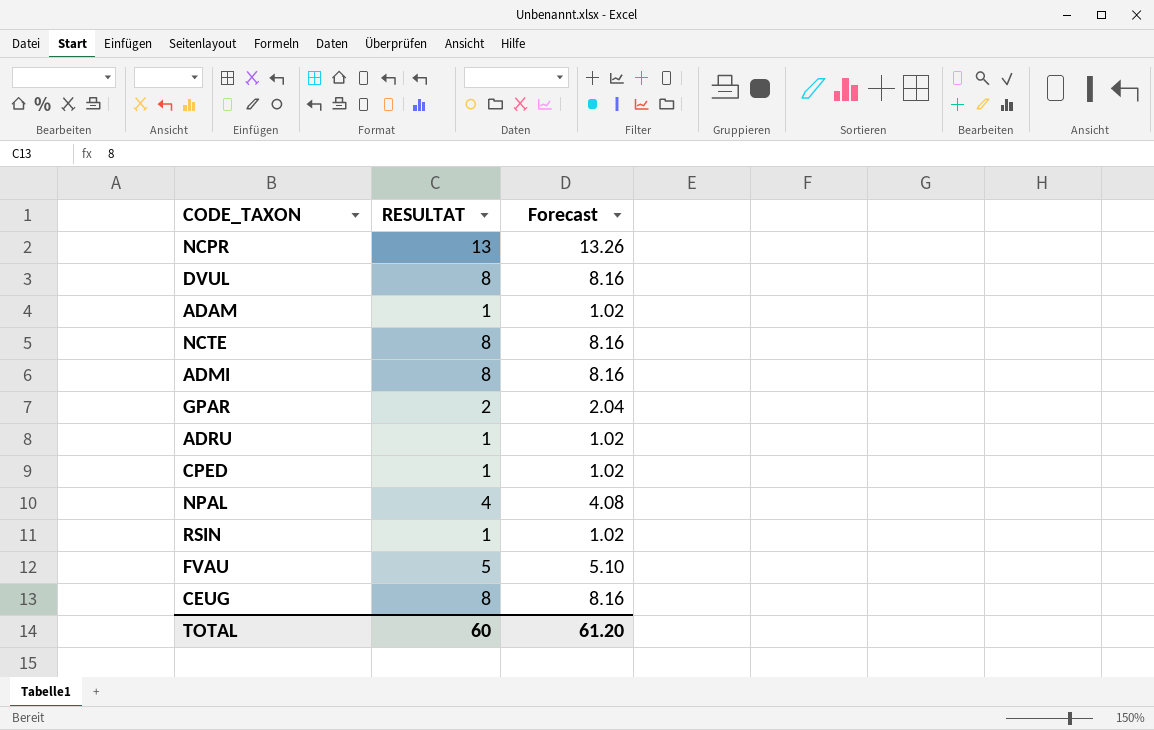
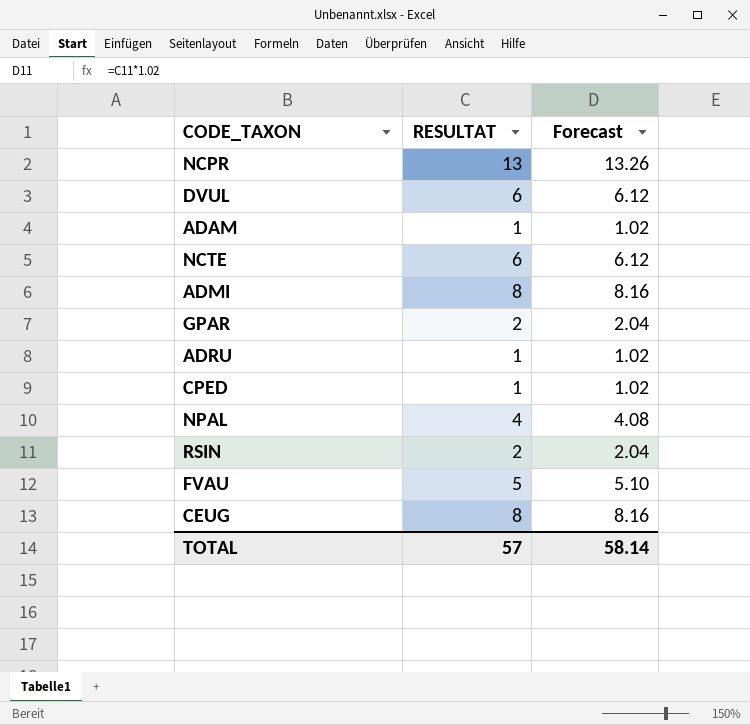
DVUL | RESULTAT: 8 -> 6
DVUL | Forecast: 8.16 -> 6.12
NCTE | RESULTAT: 8 -> 6
NCTE | Forecast: 8.16 -> 6.12
RSIN | RESULTAT: 1 -> 2
RSIN | Forecast: 1.02 -> 2.04
TOTAL | RESULTAT: 60 -> 57
TOTAL | Forecast: 61.20 -> 58.14

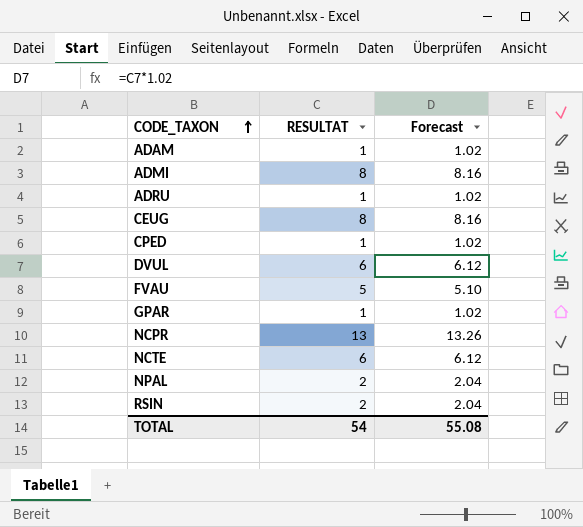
row order: none -> CODE_TAXON ascending
GPAR | RESULTAT: 2 -> 1
GPAR | Forecast: 2.04 -> 1.02
NPAL | RESULTAT: 4 -> 2
NPAL | Forecast: 4.08 -> 2.04
TOTAL | RESULTAT: 57 -> 54
TOTAL | Forecast: 58.14 -> 55.08

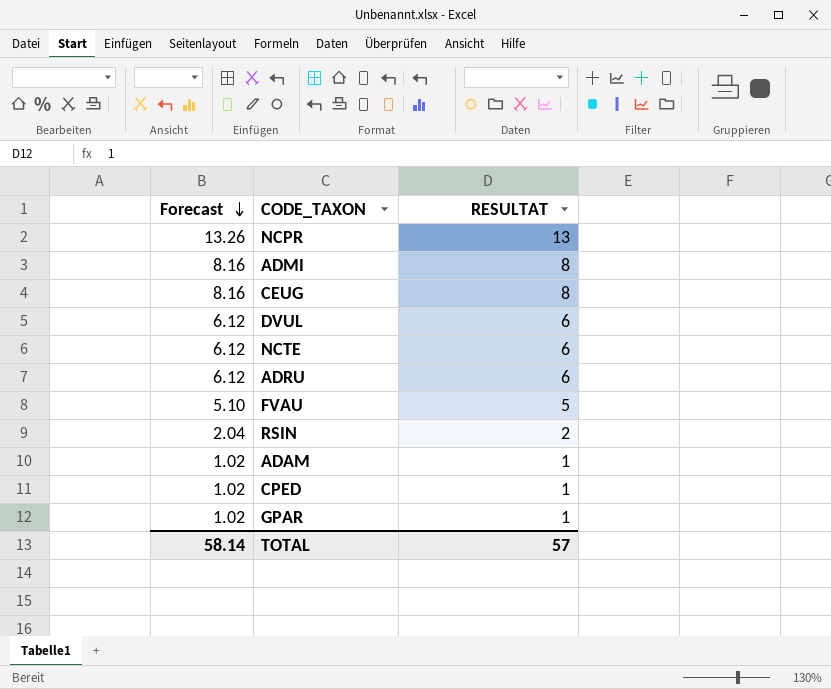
row order: CODE_TAXON ascending -> Forecast descending
column Forecast | position: 3 -> 1
row NPAL: 2 | 2.04 -> none
ADRU | Forecast: 1.02 -> 6.12
ADRU | RESULTAT: 1 -> 6
TOTAL | Forecast: 55.08 -> 58.14
TOTAL | RESULTAT: 54 -> 57

